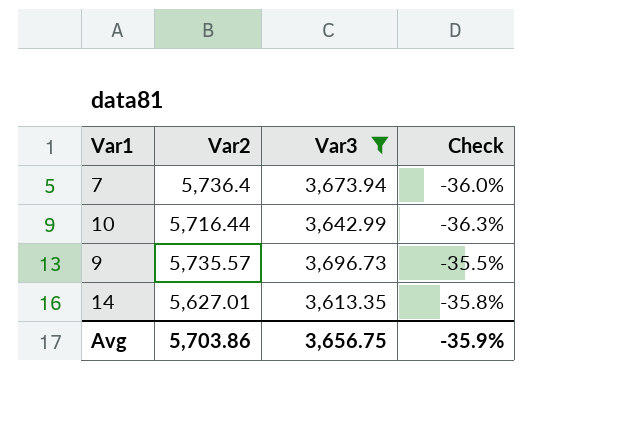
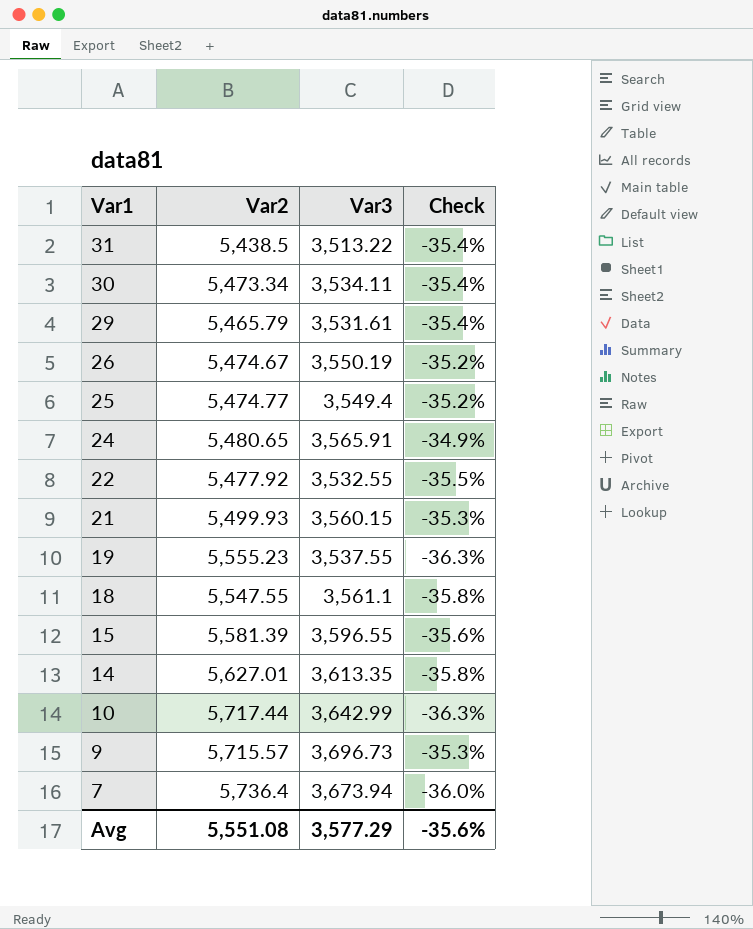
filter: Var3 >= 3,613.35 -> none
row order: none -> Var1 descending
10 | Var2: 5,716.44 -> 5,717.44
9 | Var2: 5,735.57 -> 5,715.57
9 | Check: -35.5% -> -35.3%
Avg | Var2: 5,703.86 -> 5,551.08
Avg | Var3: 3,656.75 -> 3,577.29
Avg | Check: -35.9% -> -35.6%

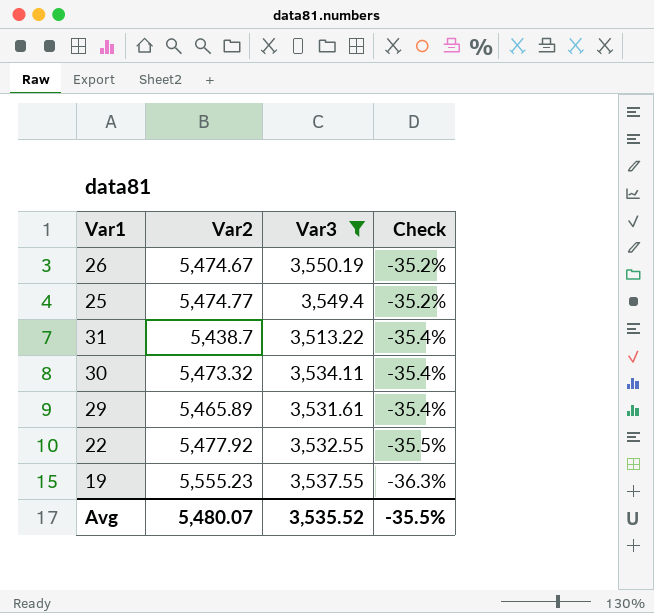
filter: none -> Var3 <= 3,550.19
row order: Var1 descending -> Check descending
31 | Var2: 5,438.5 -> 5,438.7
30 | Var2: 5,473.34 -> 5,473.32
29 | Var2: 5,465.79 -> 5,465.89
Avg | Var2: 5,551.08 -> 5,480.07
Avg | Var3: 3,577.29 -> 3,535.52
Avg | Check: -35.6% -> -35.5%

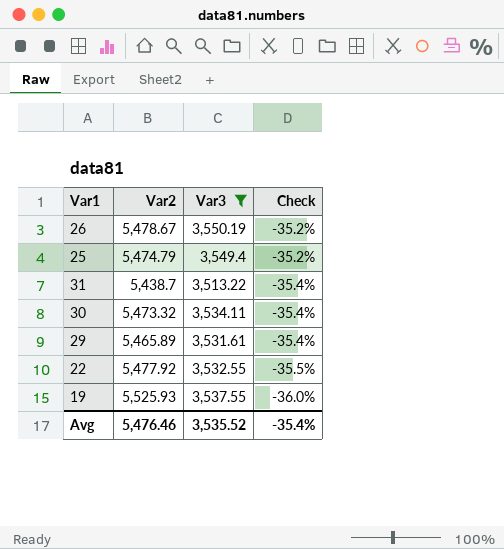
26 | Var2: 5,474.67 -> 5,478.67
25 | Var2: 5,474.77 -> 5,474.79
19 | Var2: 5,555.23 -> 5,525.93
19 | Check: -36.3% -> -36.0%
Avg | Var2: 5,480.07 -> 5,476.46
Avg | Check: -35.5% -> -35.4%

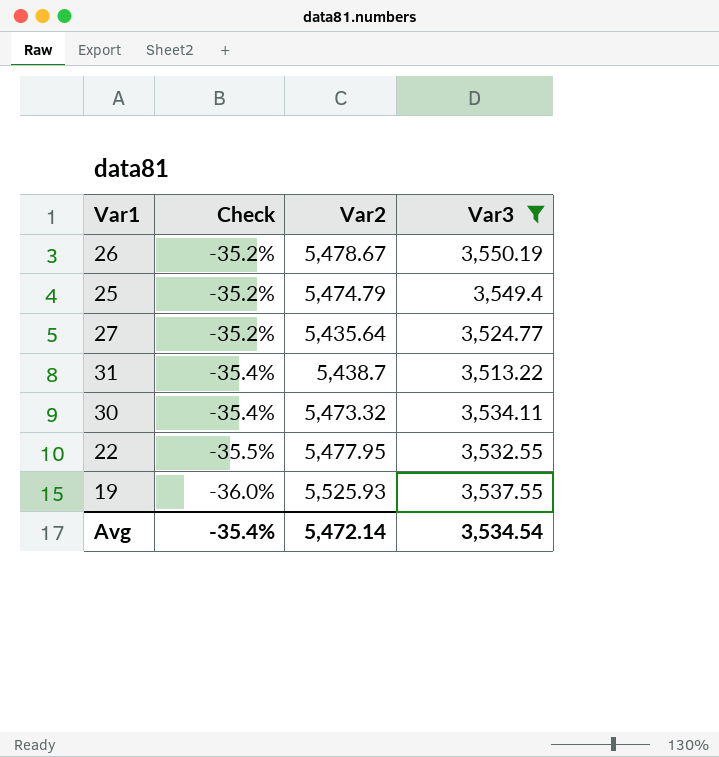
column Check | position: 4 -> 2
row 29: 5,465.89 | 3,531.61 | -35.4% -> none
row 27: none -> -35.2% | 5,435.64 | 3,524.77
22 | Var2: 5,477.92 -> 5,477.95
Avg | Var2: 5,476.46 -> 5,472.14
Avg | Var3: 3,535.52 -> 3,534.54

